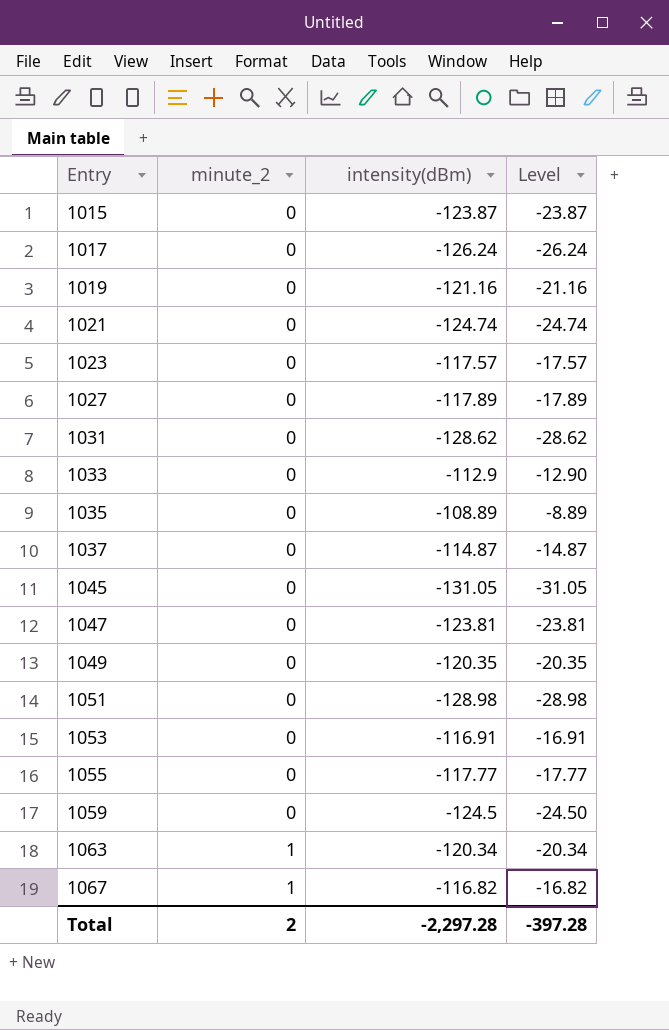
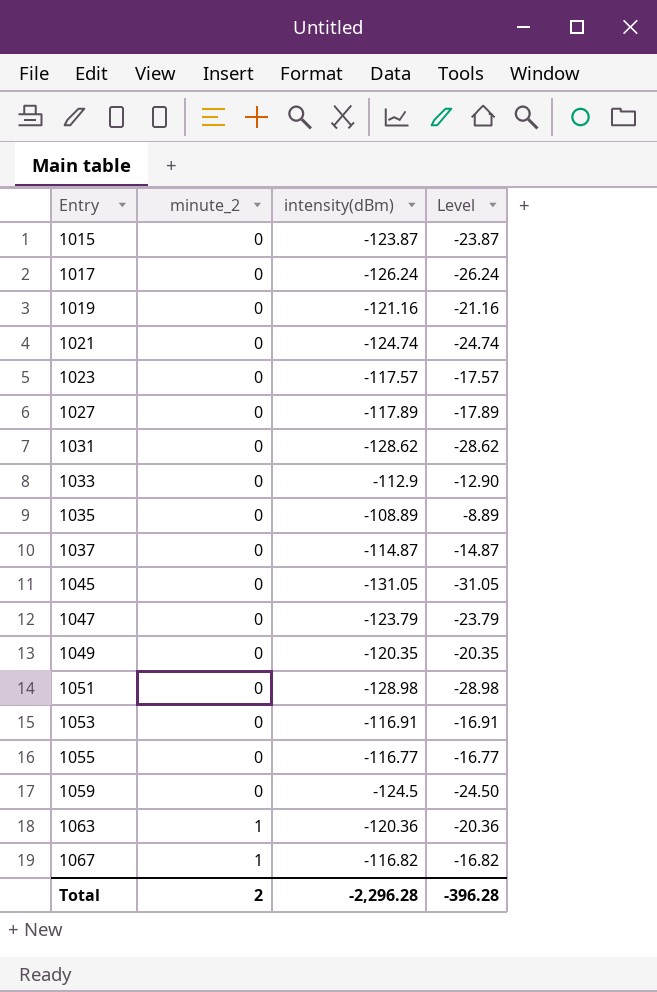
1047 | intensity(dBm): -123.81 -> -123.79
1047 | Level: -23.81 -> -23.79
1055 | intensity(dBm): -117.77 -> -116.77
1055 | Level: -17.77 -> -16.77
1063 | intensity(dBm): -120.34 -> -120.36
1063 | Level: -20.34 -> -20.36
Total | intensity(dBm): -2,297.28 -> -2,296.28
Total | Level: -397.28 -> -396.28

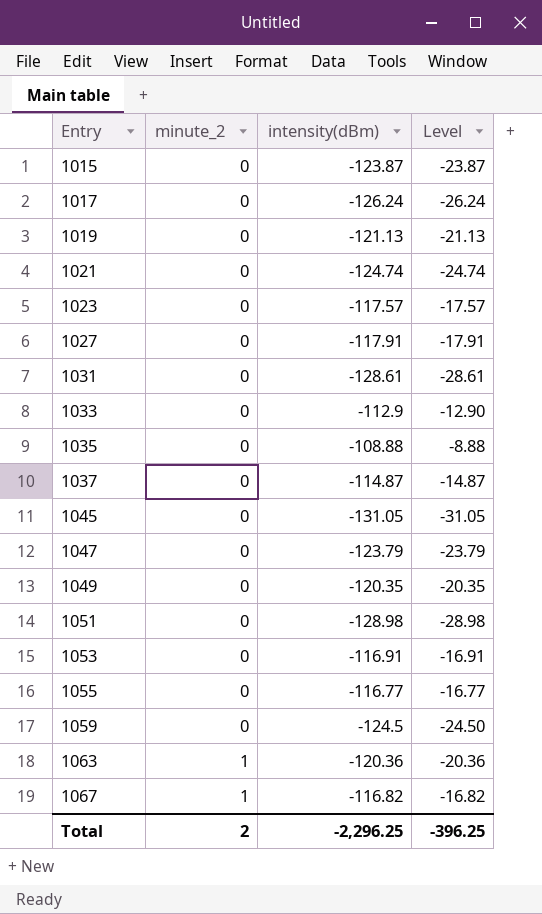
1019 | intensity(dBm): -121.16 -> -121.13
1019 | Level: -21.16 -> -21.13
1027 | intensity(dBm): -117.89 -> -117.91
1027 | Level: -17.89 -> -17.91
1031 | intensity(dBm): -128.62 -> -128.61
1031 | Level: -28.62 -> -28.61
1035 | intensity(dBm): -108.89 -> -108.88
1035 | Level: -8.89 -> -8.88
Total | intensity(dBm): -2,296.28 -> -2,296.25
Total | Level: -396.28 -> -396.25

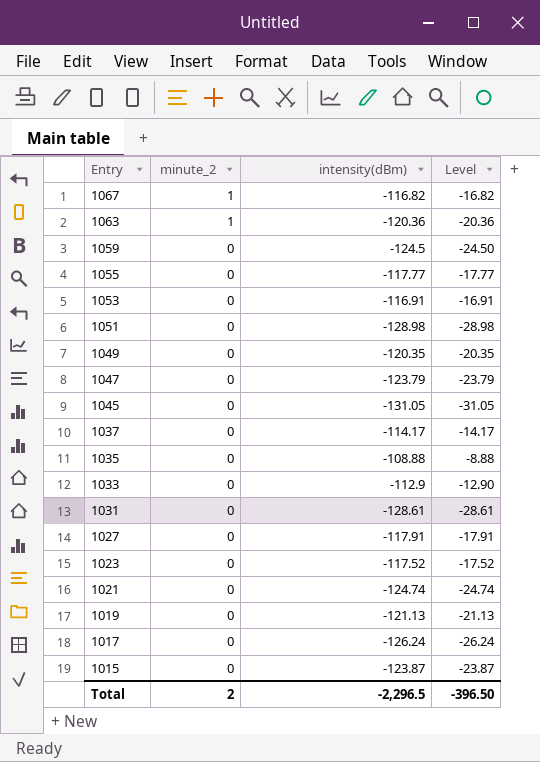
row order: Entry ascending -> Entry descending
1055 | intensity(dBm): -116.77 -> -117.77
1055 | Level: -16.77 -> -17.77
1037 | intensity(dBm): -114.87 -> -114.17
1037 | Level: -14.87 -> -14.17
1023 | intensity(dBm): -117.57 -> -117.52
1023 | Level: -17.57 -> -17.52
Total | intensity(dBm): -2,296.25 -> -2,296.5
Total | Level: -396.25 -> -396.50

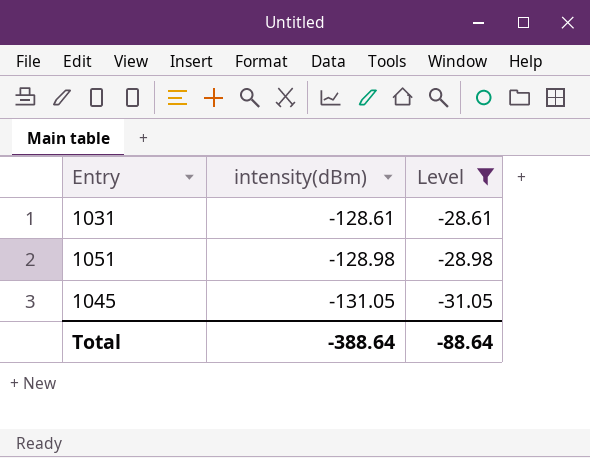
filter: none -> Level <= -28.61
row order: Entry descending -> intensity(dBm) descending
column minute_2 | position: 2 -> none
Total | intensity(dBm): -2,296.5 -> -388.64
Total | Level: -396.50 -> -88.64

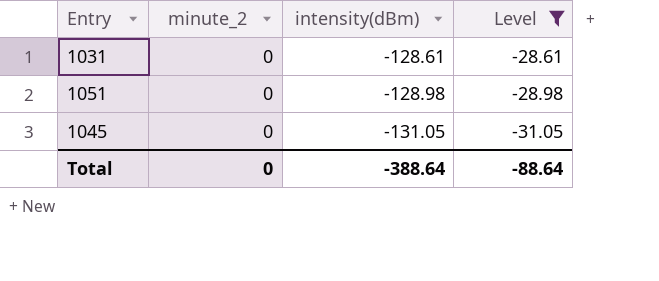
column minute_2 | position: none -> 2

